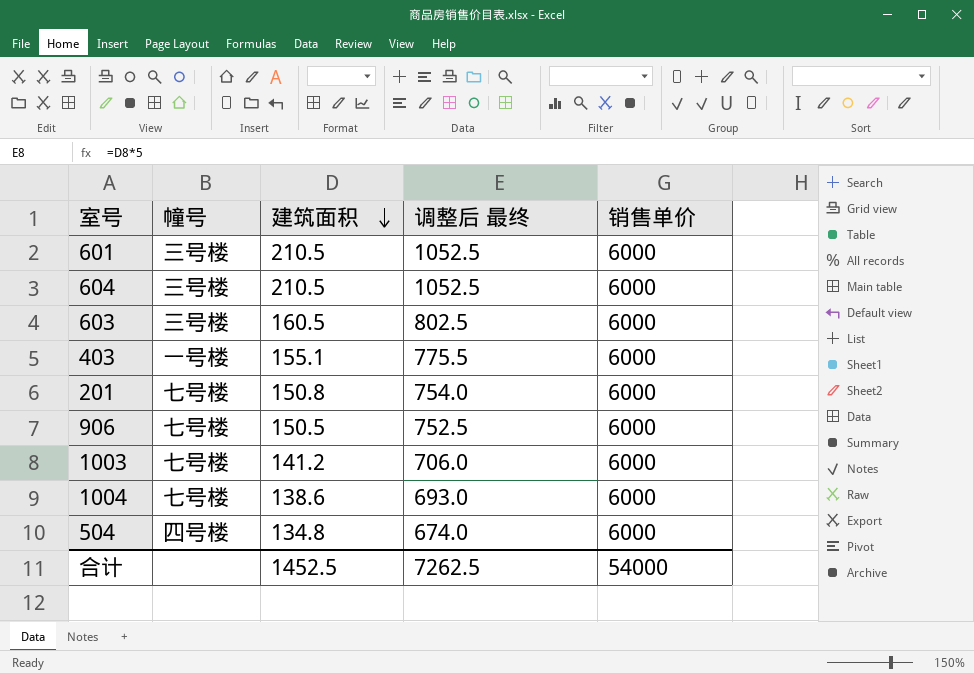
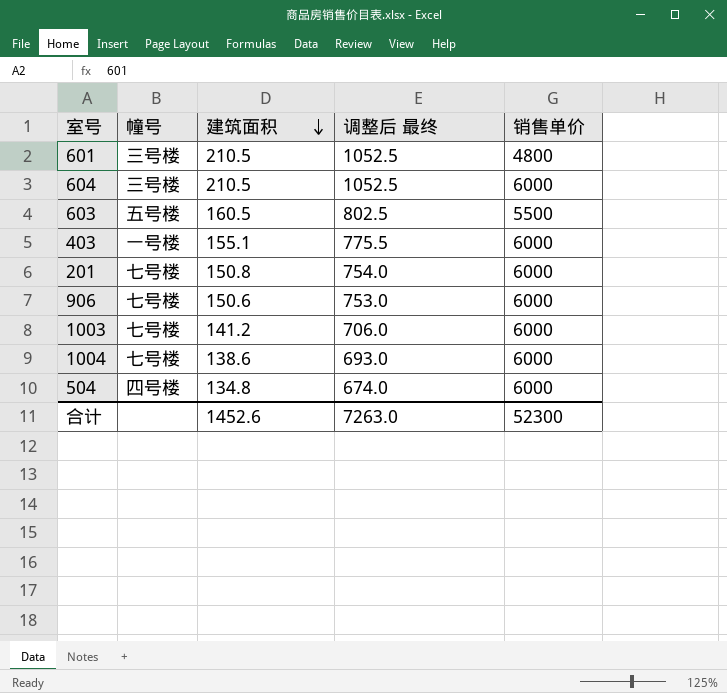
601 | 销售单价: 6000 -> 4800
603 | 幢号: 三号楼 -> 五号楼
603 | 销售单价: 6000 -> 5500
906 | 建筑面积: 150.5 -> 150.6
906 | 调整后 最终: 752.5 -> 753.0
合计 | 建筑面积: 1452.5 -> 1452.6
合计 | 调整后 最终: 7262.5 -> 7263.0
合计 | 销售单价: 54000 -> 52300

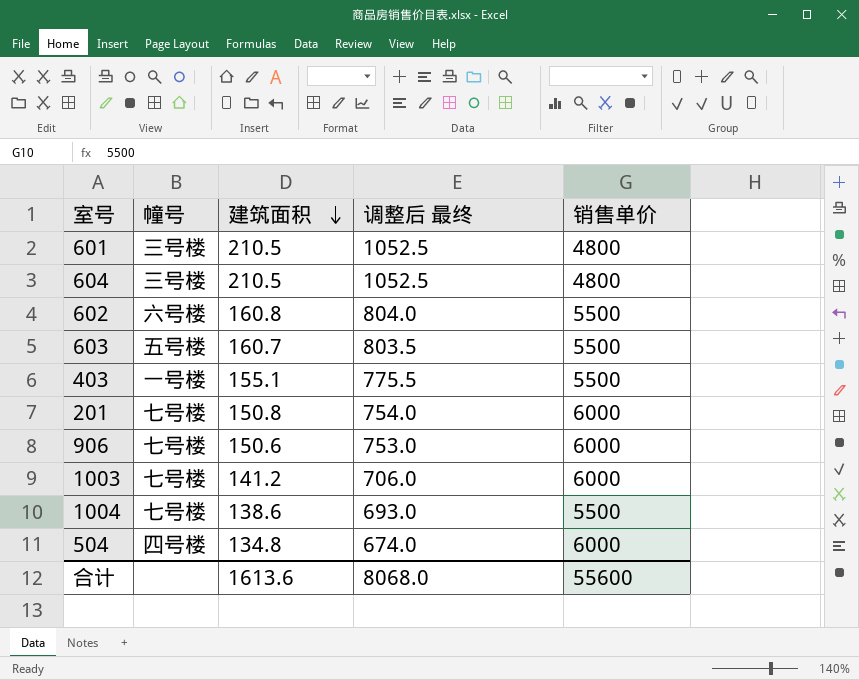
604 | 销售单价: 6000 -> 4800
row 602: none -> 六号楼 | 160.8 | 804.0 | 5500
603 | 建筑面积: 160.5 -> 160.7
603 | 调整后 最终: 802.5 -> 803.5
403 | 销售单价: 6000 -> 5500
1004 | 销售单价: 6000 -> 5500
合计 | 建筑面积: 1452.6 -> 1613.6
合计 | 调整后 最终: 7263.0 -> 8068.0
合计 | 销售单价: 52300 -> 55600

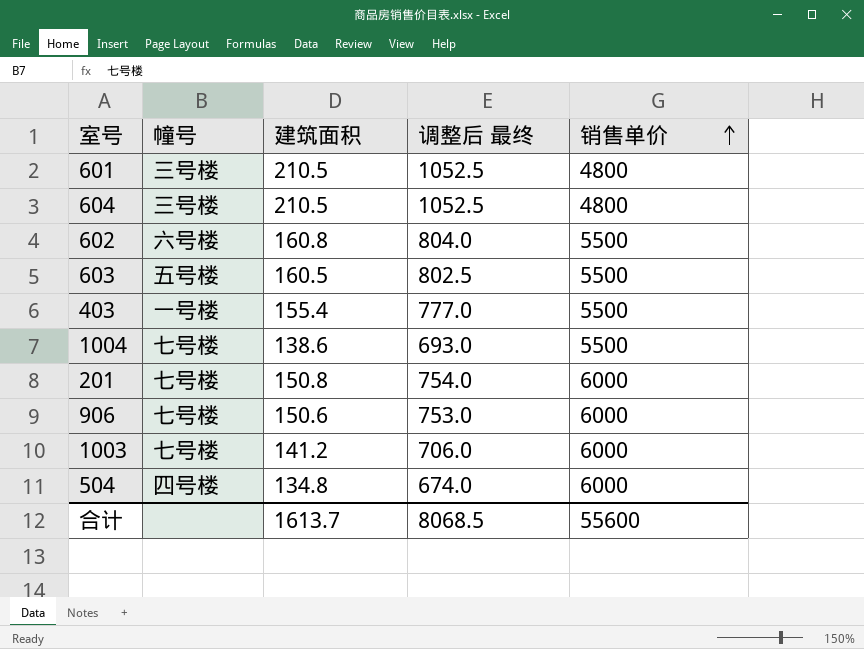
row order: 建筑面积 descending -> 销售单价 ascending
603 | 建筑面积: 160.7 -> 160.5
603 | 调整后 最终: 803.5 -> 802.5
403 | 建筑面积: 155.1 -> 155.4
403 | 调整后 最终: 775.5 -> 777.0
合计 | 建筑面积: 1613.6 -> 1613.7
合计 | 调整后 最终: 8068.0 -> 8068.5

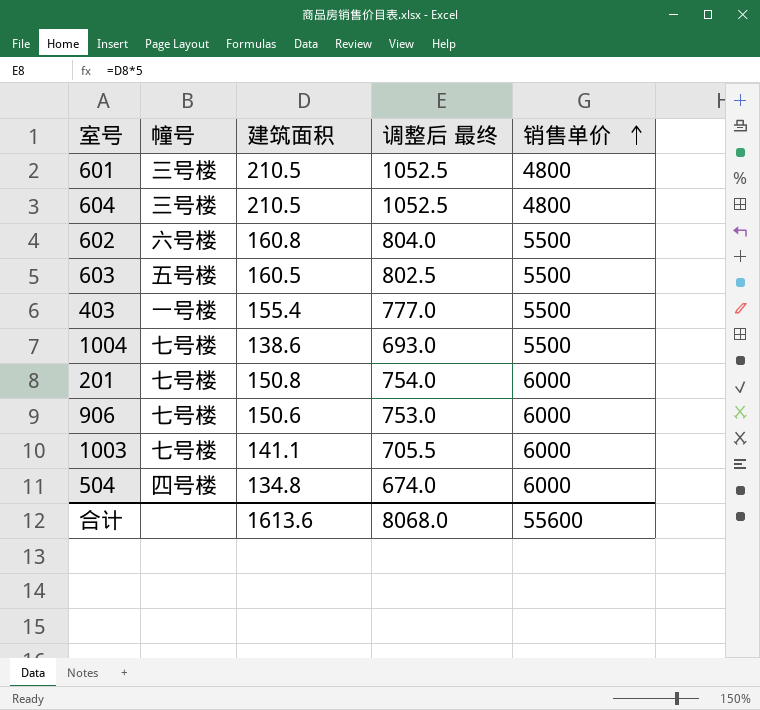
1003 | 建筑面积: 141.2 -> 141.1
1003 | 调整后 最终: 706.0 -> 705.5
合计 | 建筑面积: 1613.7 -> 1613.6
合计 | 调整后 最终: 8068.5 -> 8068.0

